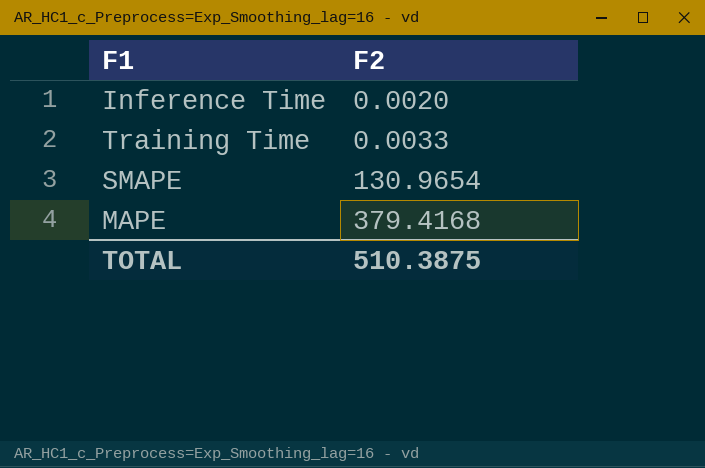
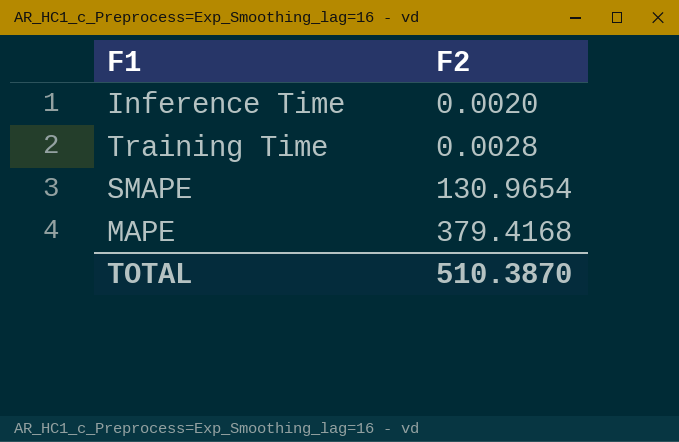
Training Time | F2: 0.0033 -> 0.0028
TOTAL | F2: 510.3875 -> 510.3870

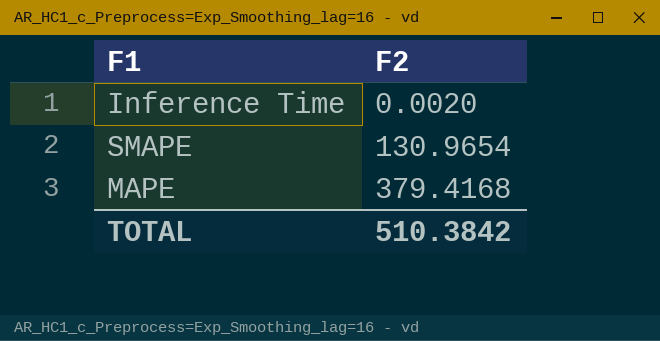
row Training Time: 0.0028 -> none
TOTAL | F2: 510.3870 -> 510.3842

